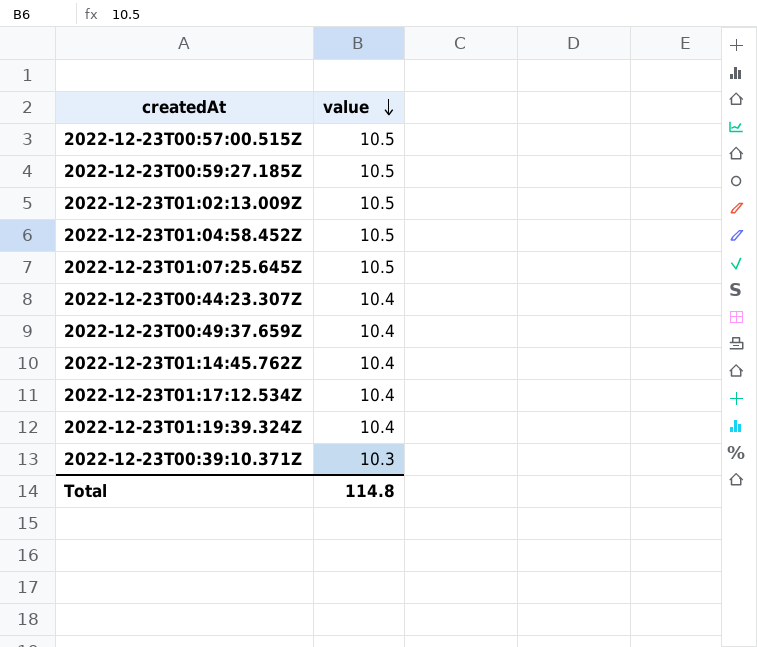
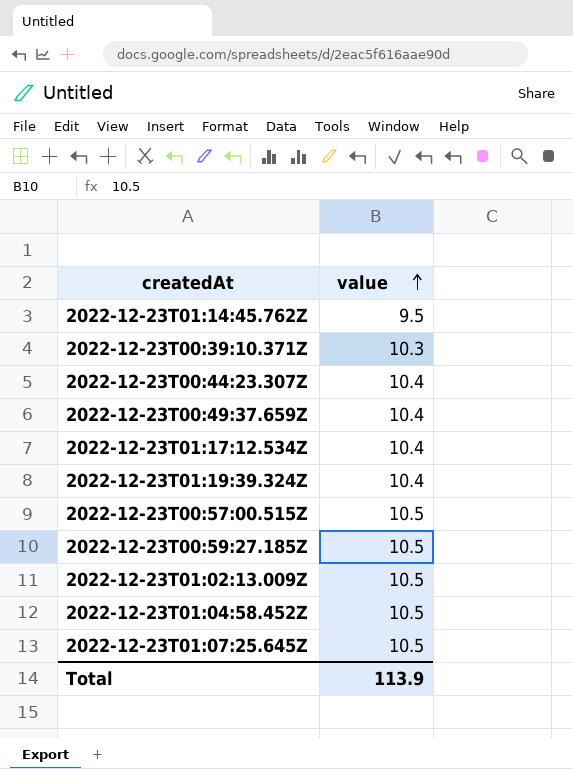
row order: value descending -> value ascending
2022-12-23T01:14:45.762Z | value: 10.4 -> 9.5
Total | value: 114.8 -> 113.9

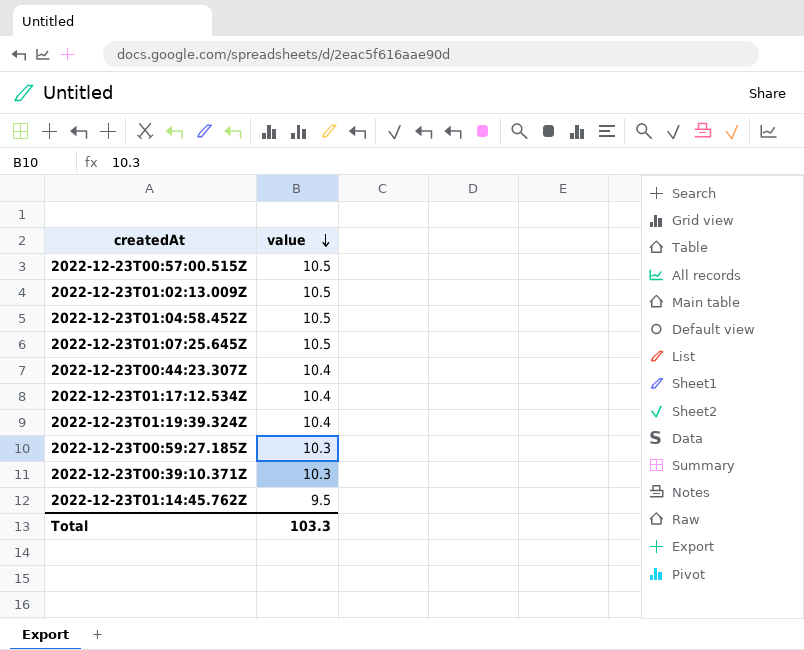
row order: value ascending -> value descending
row 2022-12-23T00:49:37.659Z: 10.4 -> none
2022-12-23T00:59:27.185Z | value: 10.5 -> 10.3
Total | value: 113.9 -> 103.3

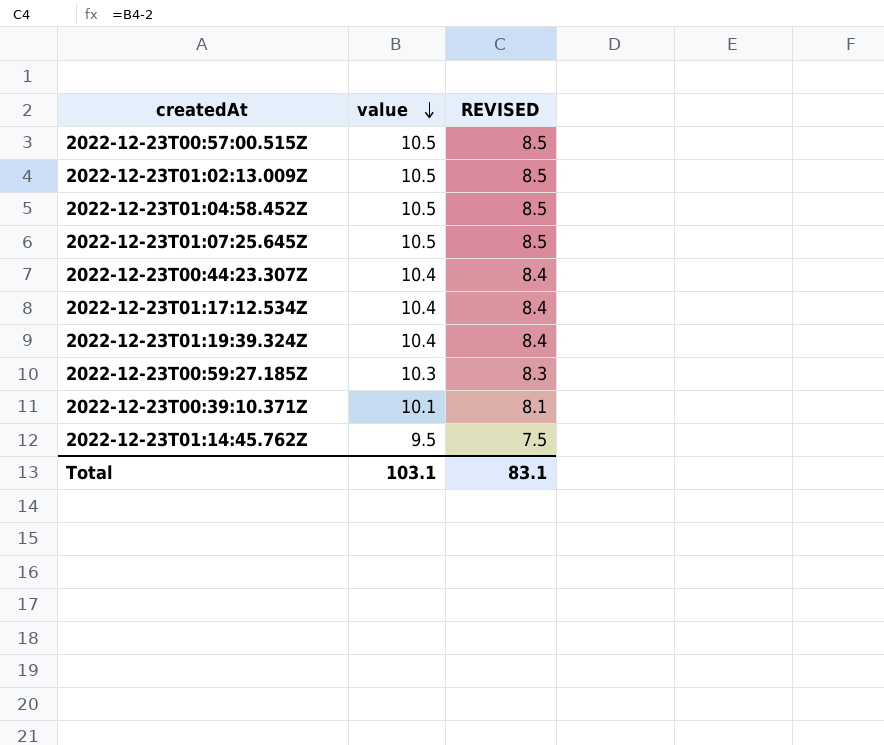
column REVISED | formula: none -> [value] - 2
2022-12-23T00:39:10.371Z | value: 10.3 -> 10.1
Total | value: 103.3 -> 103.1

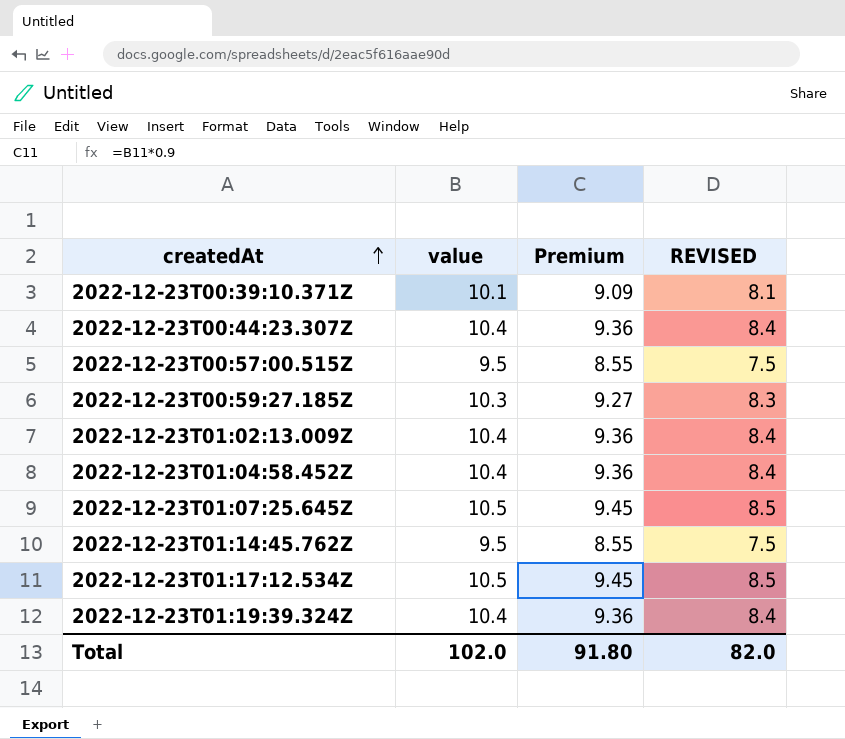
row order: value descending -> createdAt ascending
column Premium | formula: none -> [value] * 0.9
2022-12-23T00:57:00.515Z | value: 10.5 -> 9.5
2022-12-23T00:57:00.515Z | REVISED: 8.5 -> 7.5
2022-12-23T01:02:13.009Z | value: 10.5 -> 10.4
2022-12-23T01:02:13.009Z | REVISED: 8.5 -> 8.4
2022-12-23T01:04:58.452Z | value: 10.5 -> 10.4
2022-12-23T01:04:58.452Z | REVISED: 8.5 -> 8.4
2022-12-23T01:17:12.534Z | value: 10.4 -> 10.5
2022-12-23T01:17:12.534Z | REVISED: 8.4 -> 8.5
Total | value: 103.1 -> 102.0
Total | REVISED: 83.1 -> 82.0

